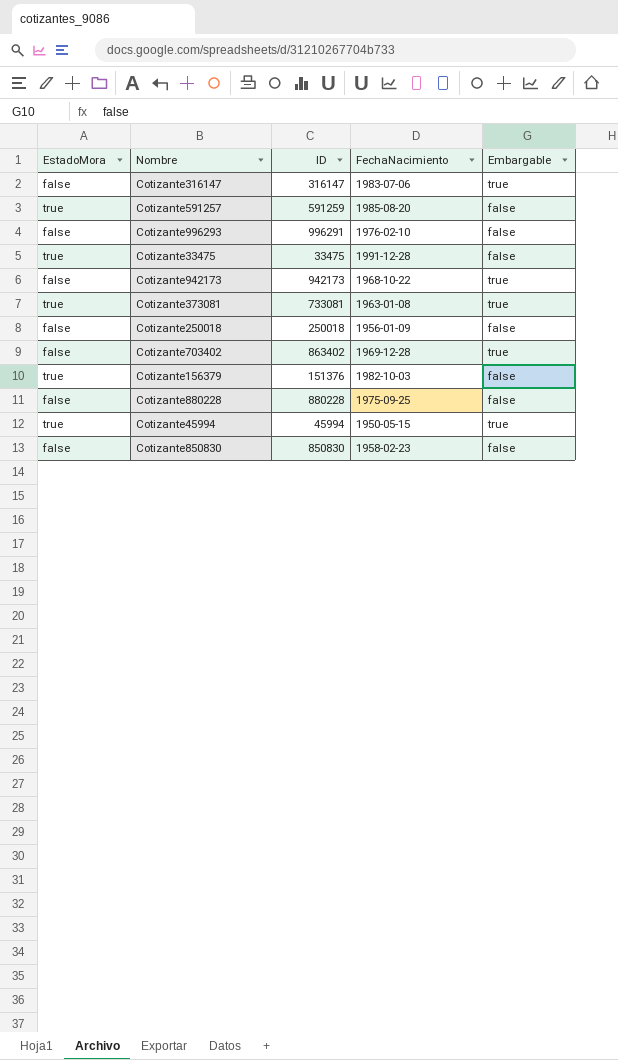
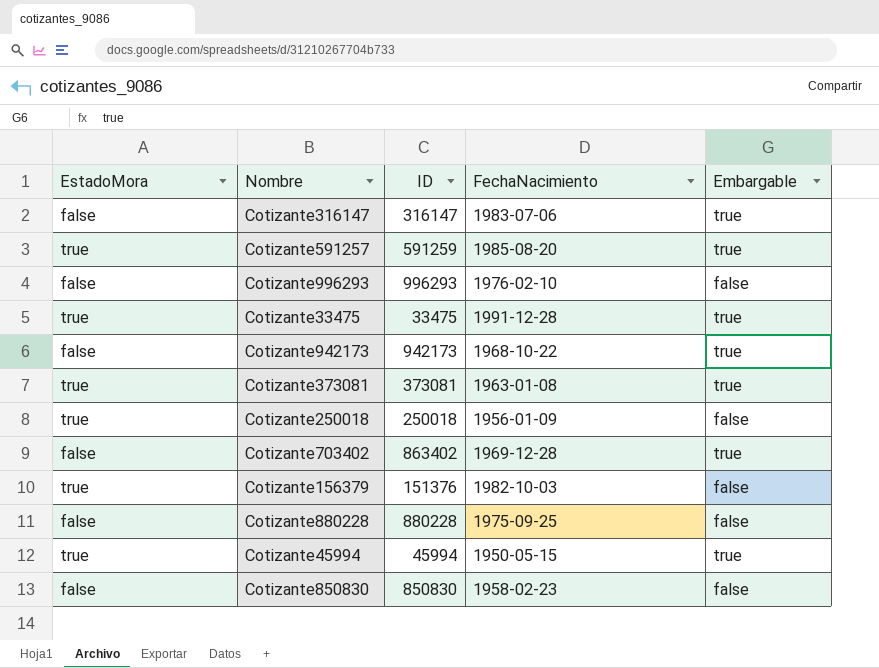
Cotizante591257 | Embargable: false -> true
Cotizante996293 | ID: 996291 -> 996293
Cotizante33475 | Embargable: false -> true
Cotizante373081 | ID: 733081 -> 373081
Cotizante250018 | EstadoMora: false -> true

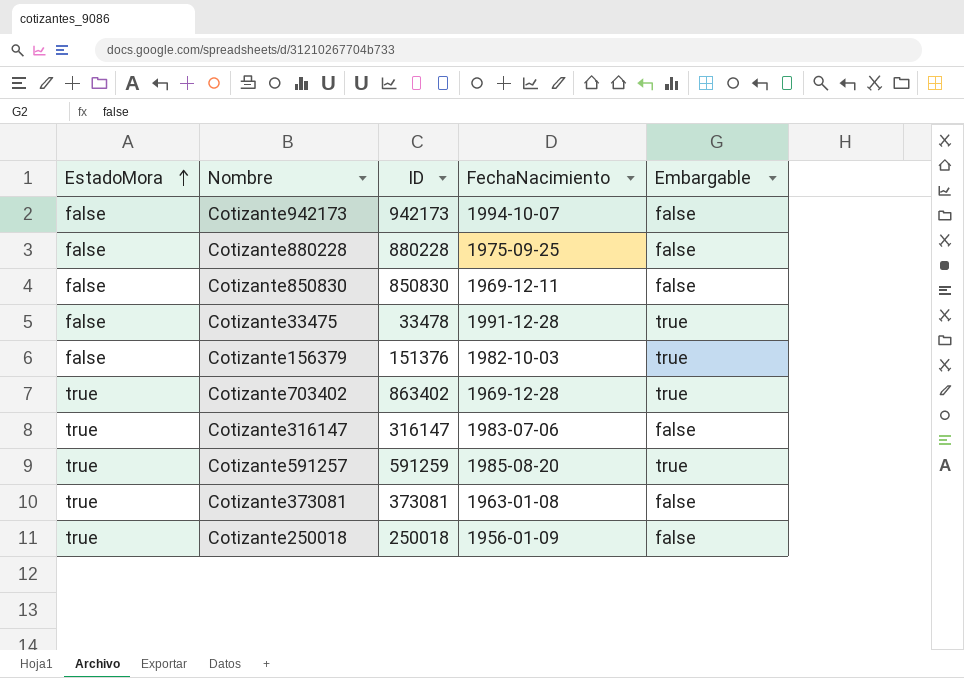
row order: none -> EstadoMora ascending
row Cotizante996293: false | 996293 | 1976-02-10 | false -> none
row Cotizante45994: true | 45994 | 1950-05-15 | true -> none
Cotizante942173 | FechaNacimiento: 1968-10-22 -> 1994-10-07
Cotizante942173 | Embargable: true -> false
Cotizante850830 | FechaNacimiento: 1958-02-23 -> 1969-12-11
Cotizante33475 | EstadoMora: true -> false
Cotizante33475 | ID: 33475 -> 33478
Cotizante156379 | EstadoMora: true -> false
Cotizante156379 | Embargable: false -> true
Cotizante703402 | EstadoMora: false -> true
Cotizante316147 | EstadoMora: false -> true
Cotizante316147 | Embargable: true -> false
Cotizante373081 | Embargable: true -> false

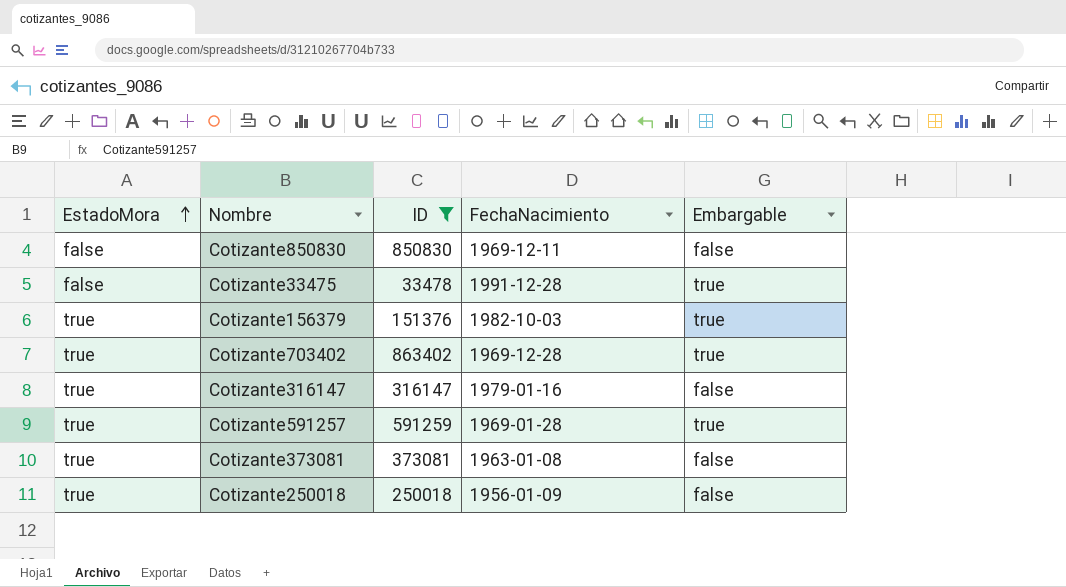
filter: none -> ID <= 863402
Cotizante156379 | EstadoMora: false -> true
Cotizante316147 | FechaNacimiento: 1983-07-06 -> 1979-01-16
Cotizante591257 | FechaNacimiento: 1985-08-20 -> 1969-01-28

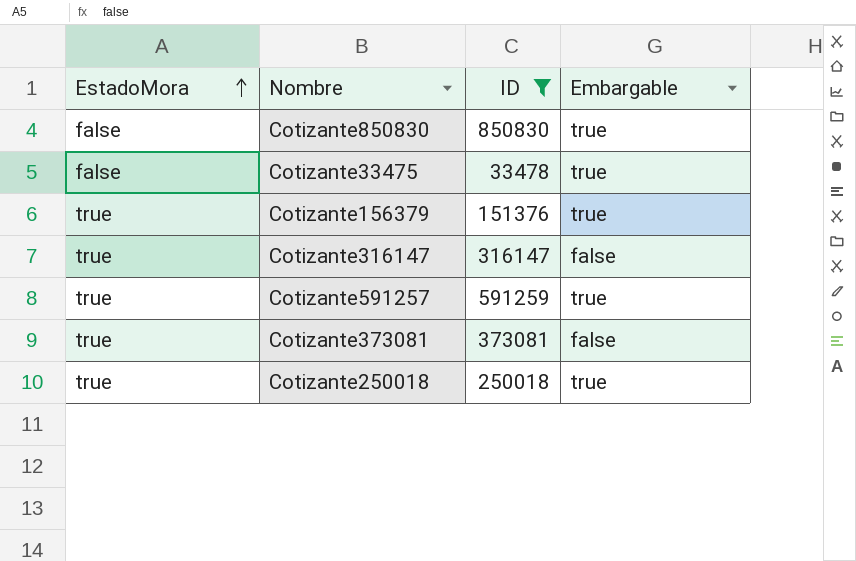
column FechaNacimiento | position: 4 -> none
row Cotizante703402: true | 863402 | 1969-12-28 | true -> none
Cotizante850830 | Embargable: false -> true
Cotizante250018 | Embargable: false -> true

